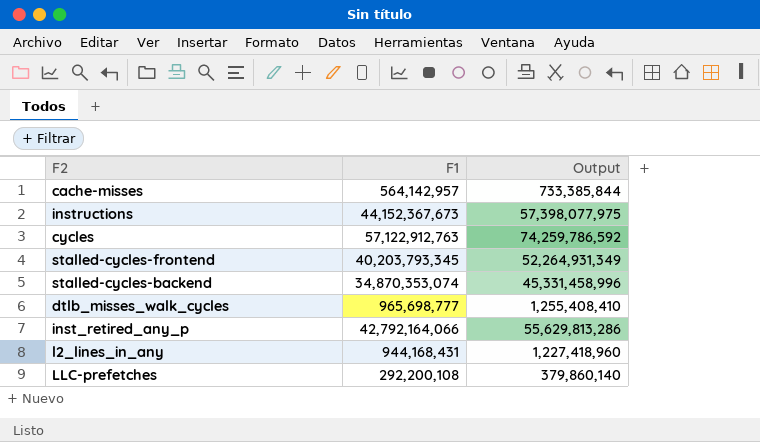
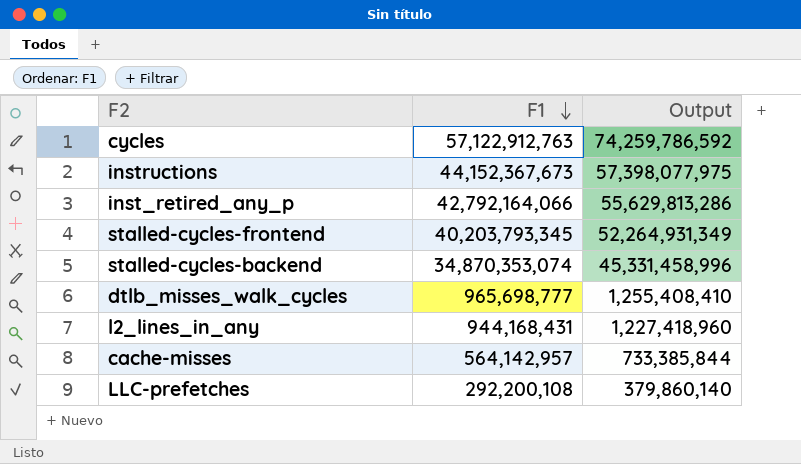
row order: none -> F1 descending

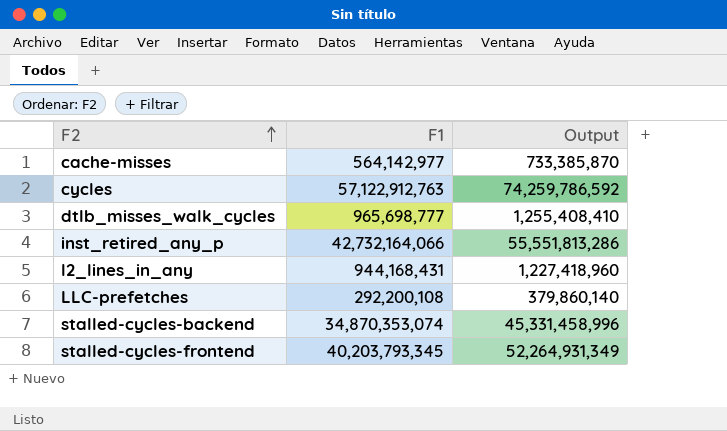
row order: F1 descending -> F2 ascending
row instructions: 44,152,367,673 | 57,398,077,975 -> none
cache-misses | F1: 564,142,957 -> 564,142,977
cache-misses | Output: 733,385,844 -> 733,385,870
inst_retired_any_p | F1: 42,792,164,066 -> 42,732,164,066
inst_retired_any_p | Output: 55,629,813,286 -> 55,551,813,286

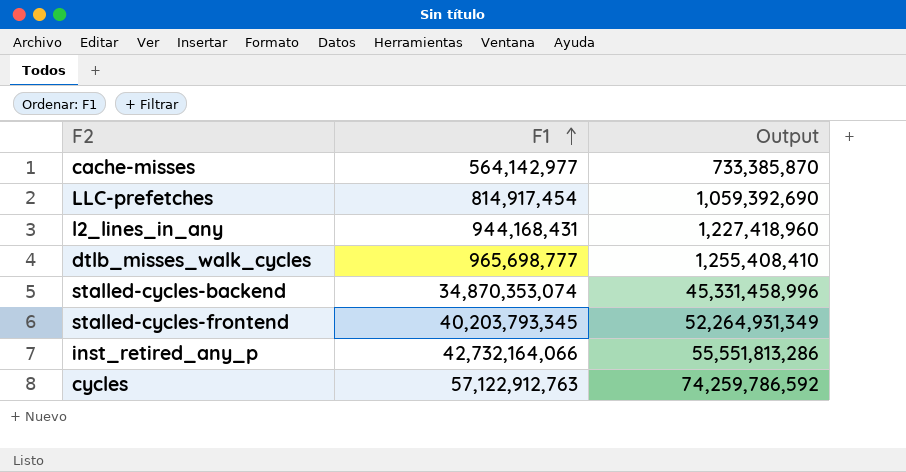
row order: F2 ascending -> F1 ascending
LLC-prefetches | F1: 292,200,108 -> 814,917,454
LLC-prefetches | Output: 379,860,140 -> 1,059,392,690

